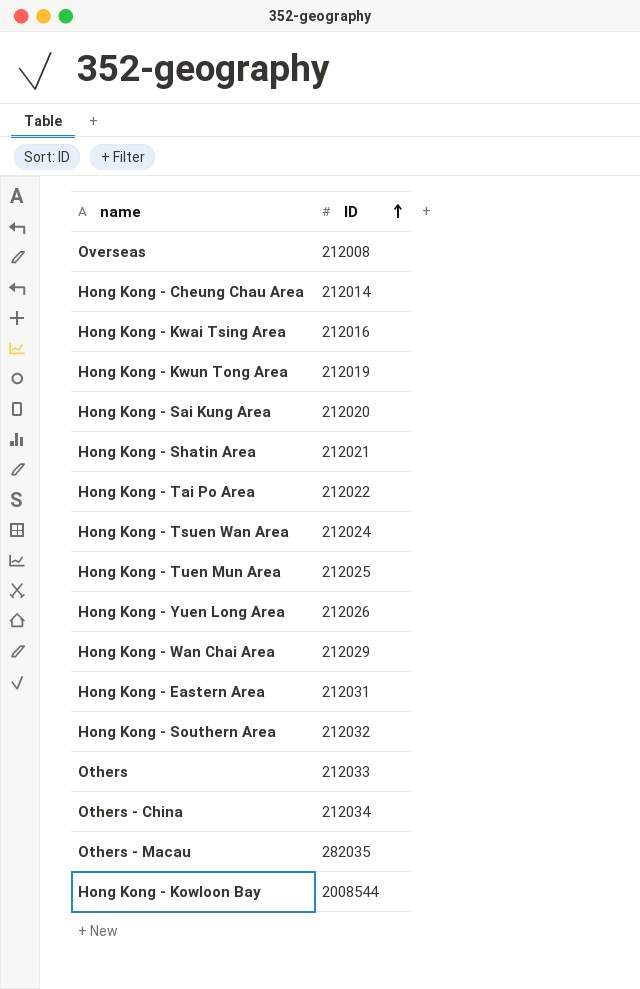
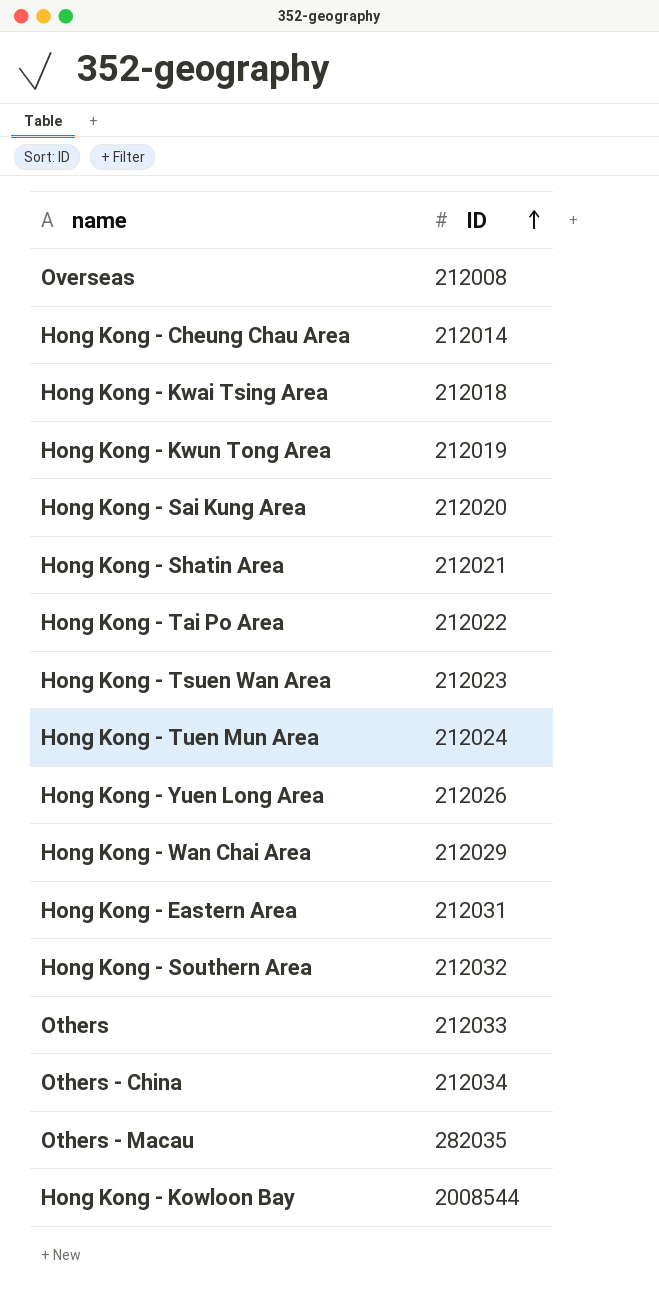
Hong Kong - Kwai Tsing Area | ID: 212016 -> 212018
Hong Kong - Tsuen Wan Area | ID: 212024 -> 212023
Hong Kong - Tuen Mun Area | ID: 212025 -> 212024

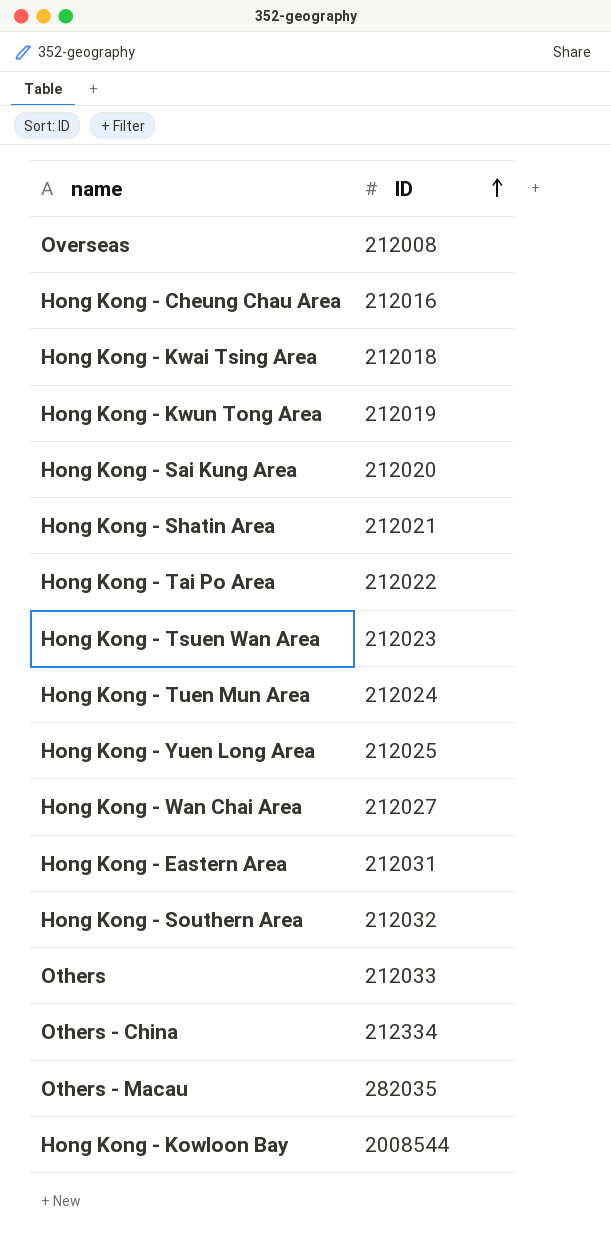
Hong Kong - Cheung Chau Area | ID: 212014 -> 212016
Hong Kong - Yuen Long Area | ID: 212026 -> 212025
Hong Kong - Wan Chai Area | ID: 212029 -> 212027
Others - China | ID: 212034 -> 212334

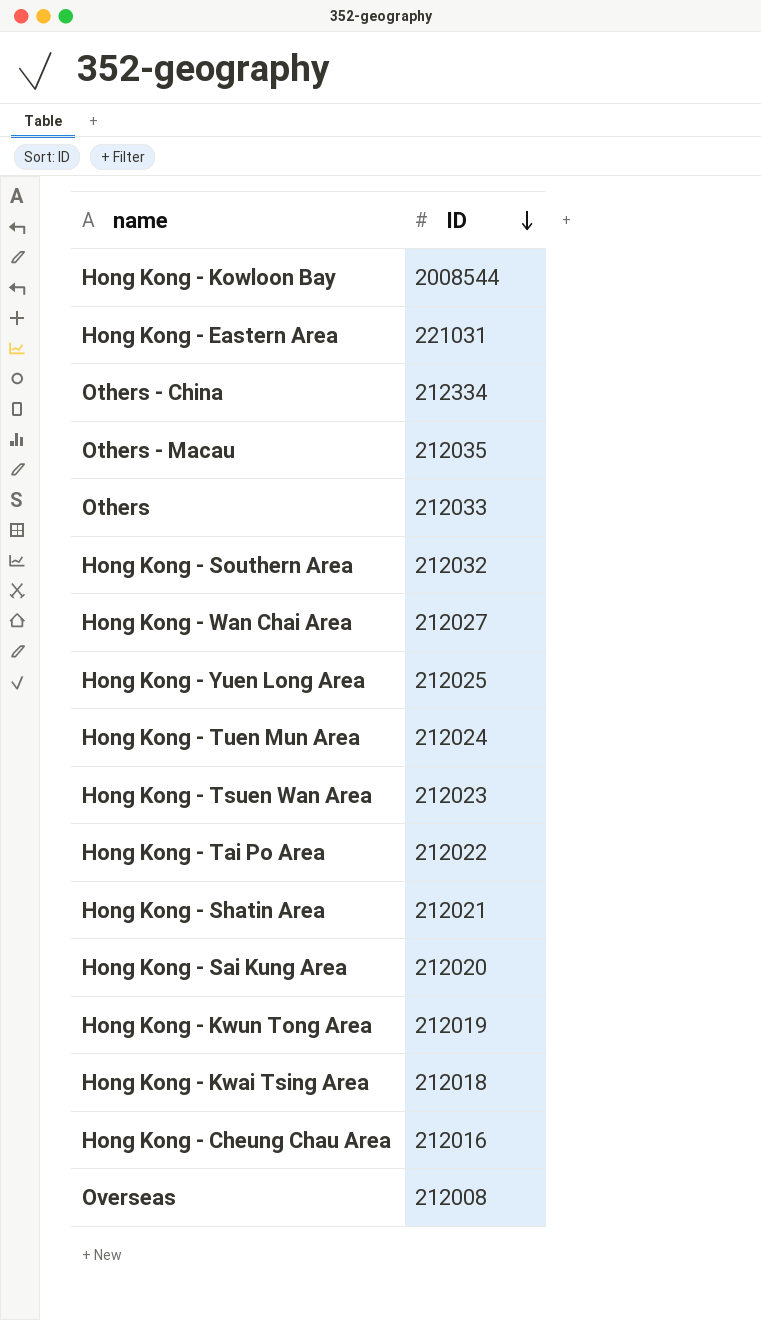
row order: ID ascending -> ID descending
Hong Kong - Eastern Area | ID: 212031 -> 221031
Others - Macau | ID: 282035 -> 212035

